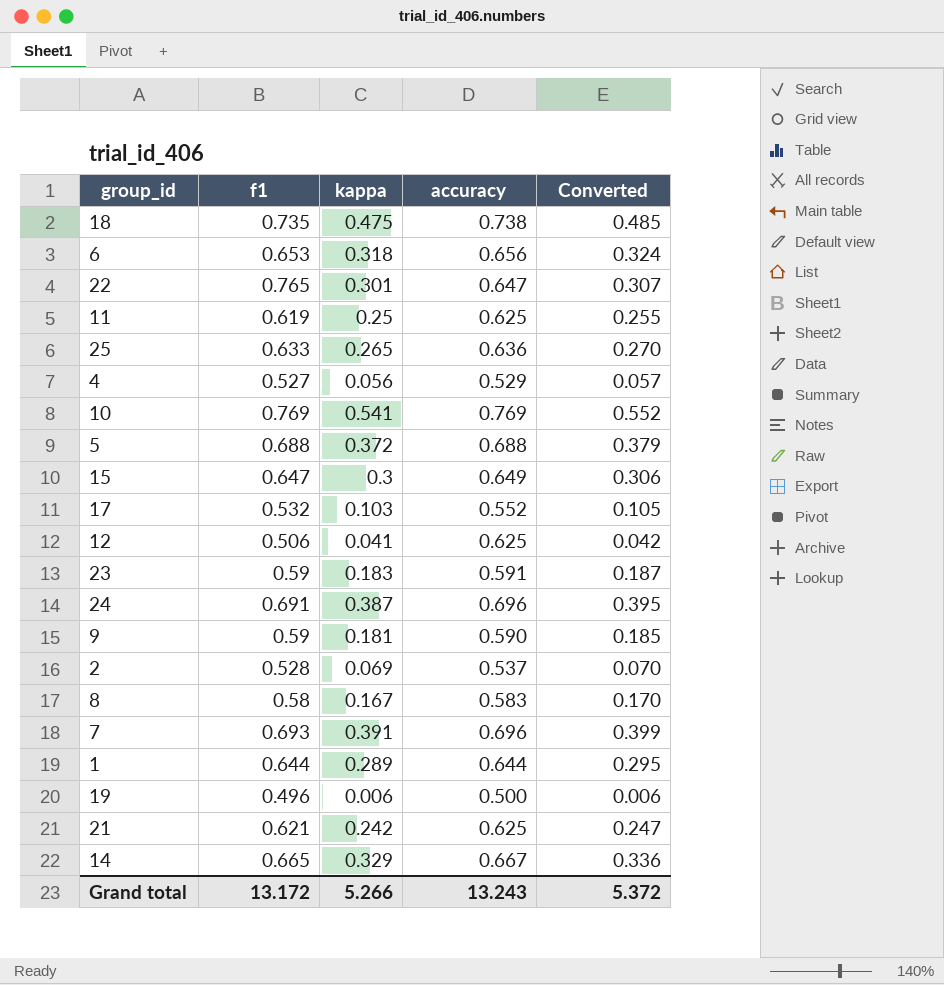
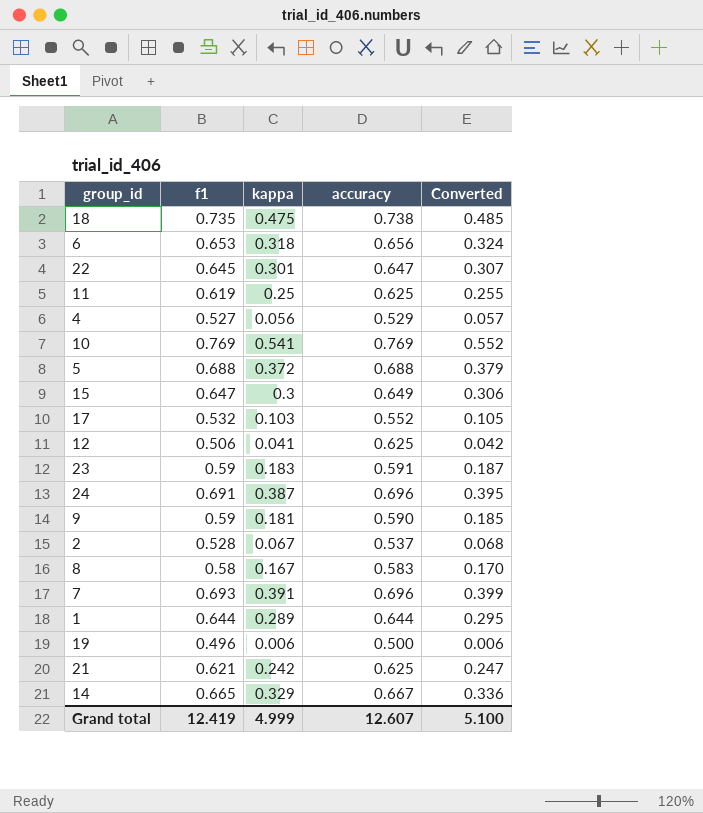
row 25: 0.633 | 0.265 | 0.636 | 0.270 -> none
22 | f1: 0.765 -> 0.645
2 | kappa: 0.069 -> 0.067
2 | Converted: 0.070 -> 0.068
Grand total | f1: 13.172 -> 12.419
Grand total | kappa: 5.266 -> 4.999
Grand total | accuracy: 13.243 -> 12.607
Grand total | Converted: 5.372 -> 5.100

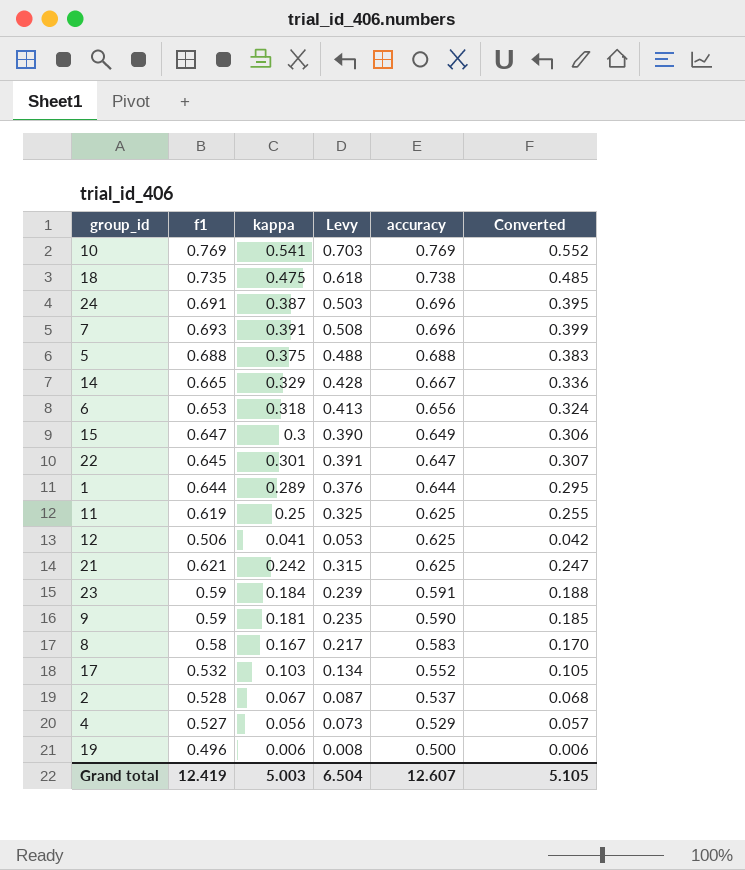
row order: none -> accuracy descending
column Levy | formula: none -> [kappa] * 1.3
5 | kappa: 0.372 -> 0.375
5 | Converted: 0.379 -> 0.383
23 | kappa: 0.183 -> 0.184
23 | Converted: 0.187 -> 0.188
Grand total | kappa: 4.999 -> 5.003
Grand total | Converted: 5.100 -> 5.105

